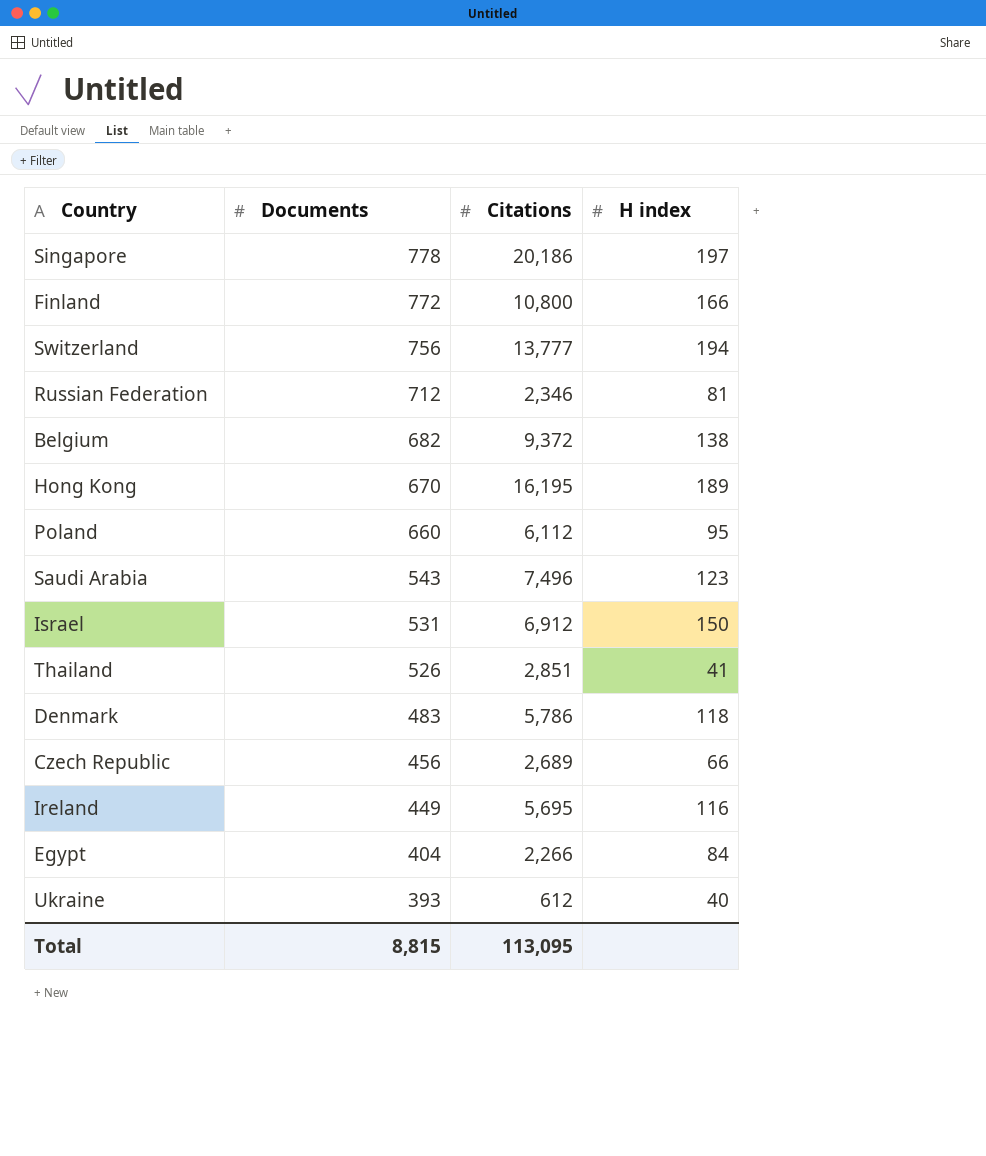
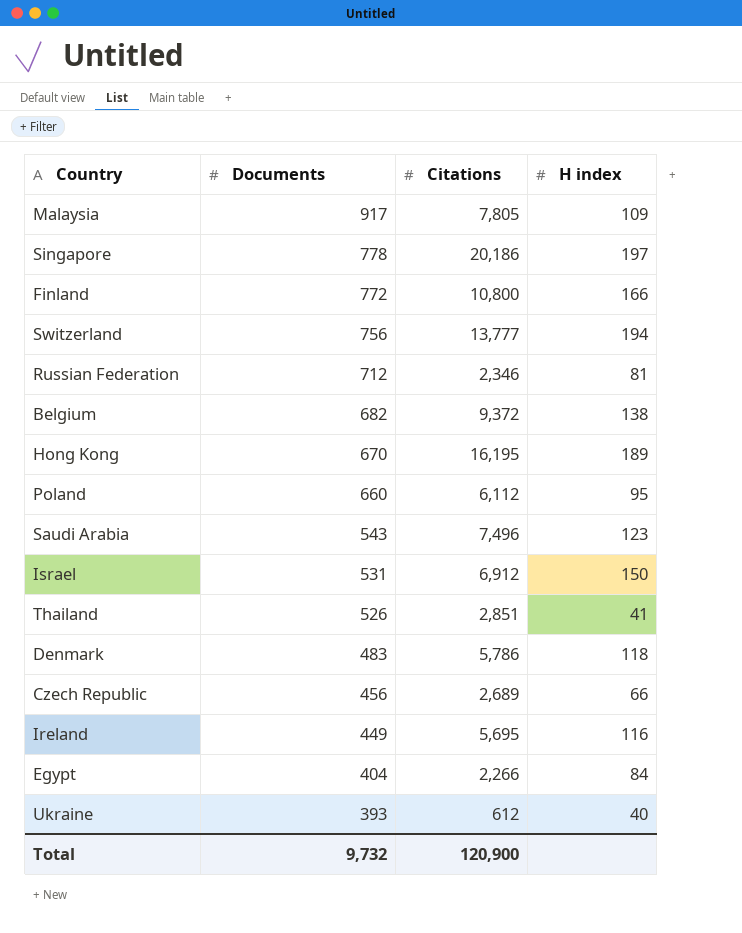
row Malaysia: none -> 917 | 7,805 | 109
Total | Documents: 8,815 -> 9,732
Total | Citations: 113,095 -> 120,900

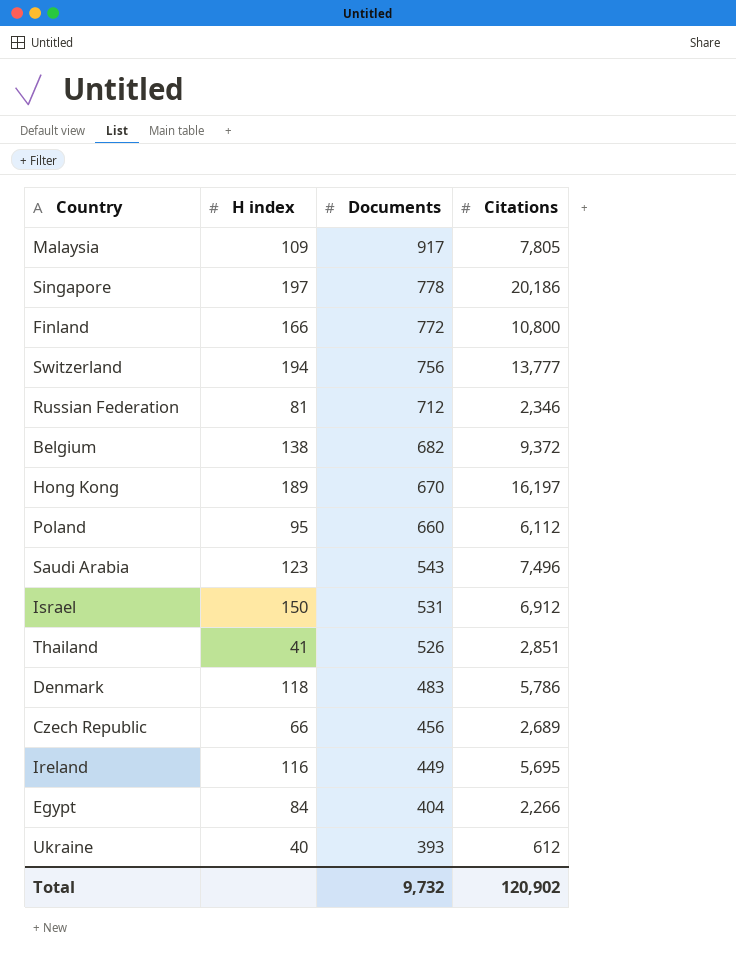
column H index | position: 4 -> 2
Hong Kong | Citations: 16,195 -> 16,197
Total | Citations: 120,900 -> 120,902

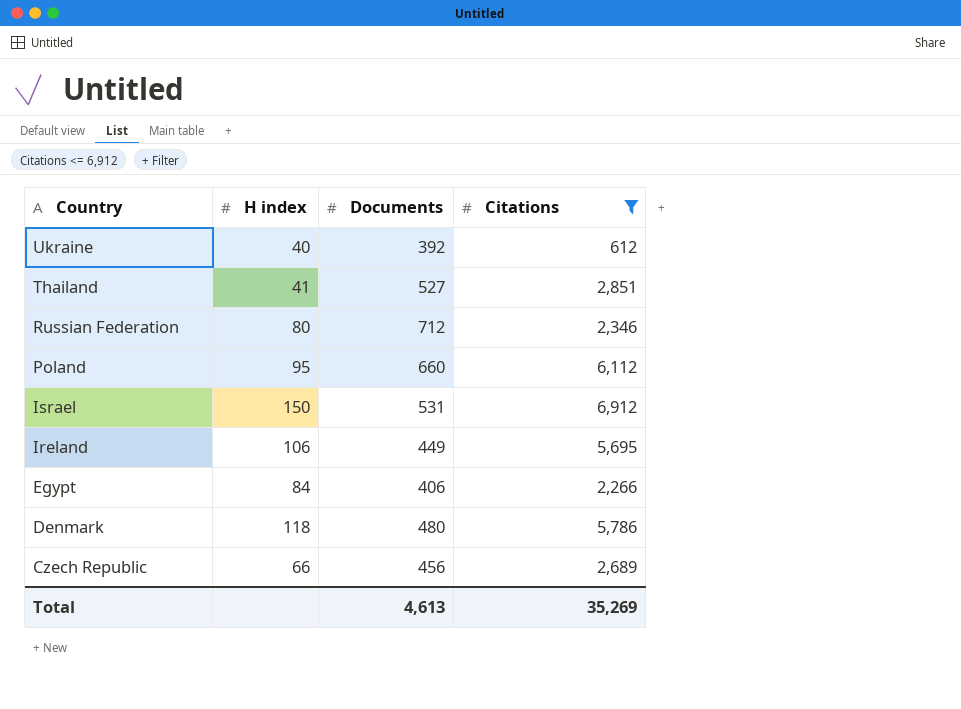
filter: none -> Citations <= 6,912
row order: Documents descending -> Country descending
Ukraine | Documents: 393 -> 392
Thailand | Documents: 526 -> 527
Russian Federation | H index: 81 -> 80
Ireland | H index: 116 -> 106
Egypt | Documents: 404 -> 406
Denmark | Documents: 483 -> 480
Total | Documents: 9,732 -> 4,613
Total | Citations: 120,902 -> 35,269

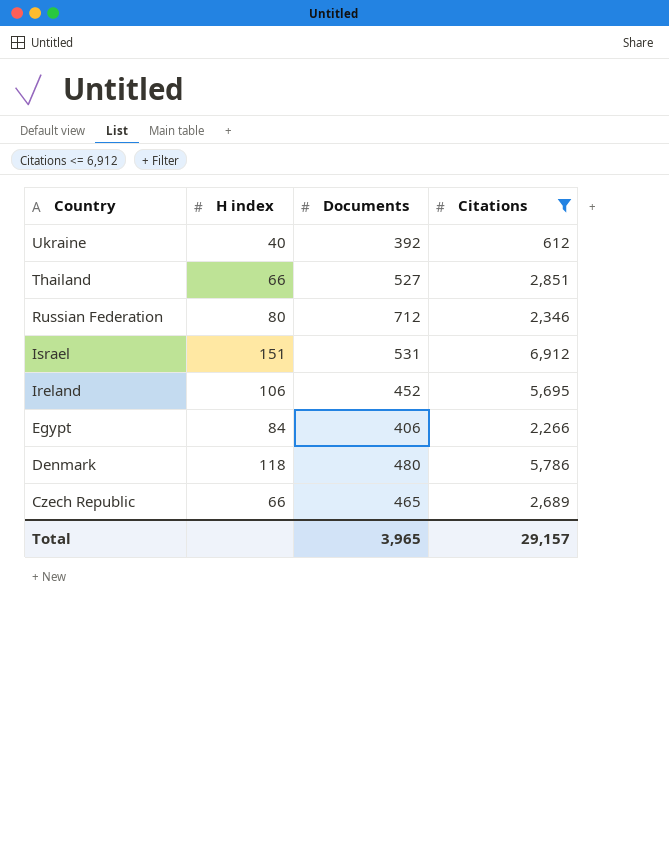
row Poland: 95 | 660 | 6,112 -> none
Thailand | H index: 41 -> 66
Israel | H index: 150 -> 151
Ireland | Documents: 449 -> 452
Czech Republic | Documents: 456 -> 465
Total | Documents: 4,613 -> 3,965
Total | Citations: 35,269 -> 29,157

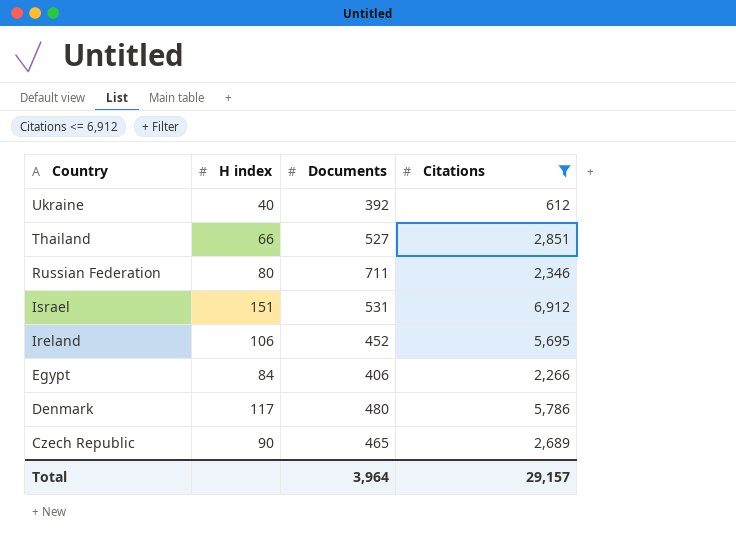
Russian Federation | Documents: 712 -> 711
Denmark | H index: 118 -> 117
Czech Republic | H index: 66 -> 90
Total | Documents: 3,965 -> 3,964

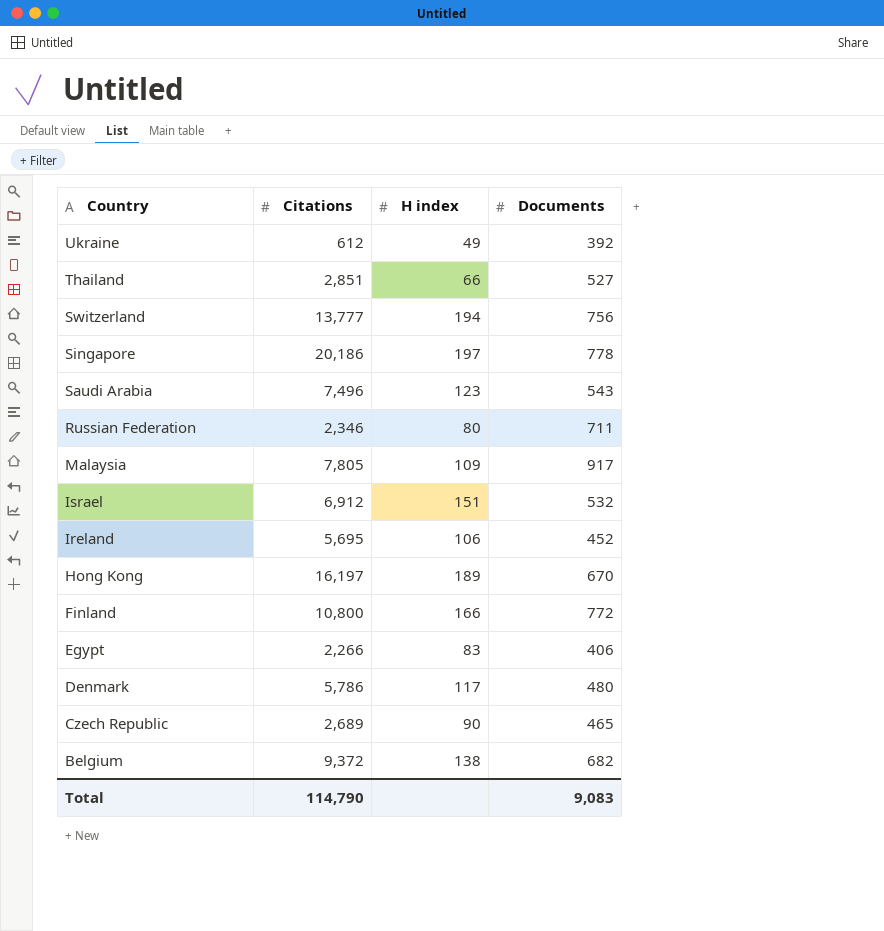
filter: Citations <= 6,912 -> none
column Citations | position: 4 -> 2
Ukraine | H index: 40 -> 49
Israel | Documents: 531 -> 532
Egypt | H index: 84 -> 83
Total | Citations: 29,157 -> 114,790
Total | Documents: 3,964 -> 9,083

